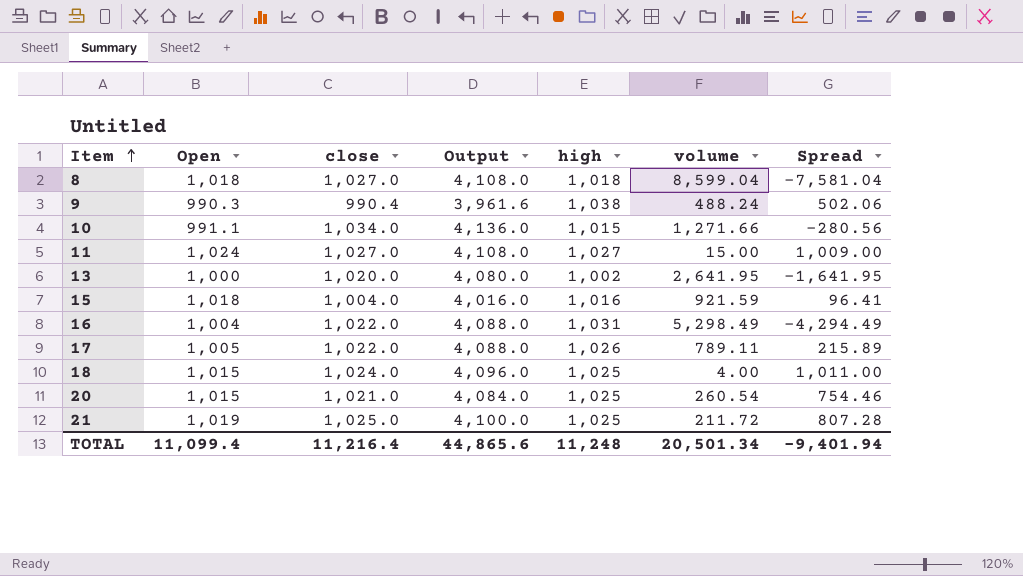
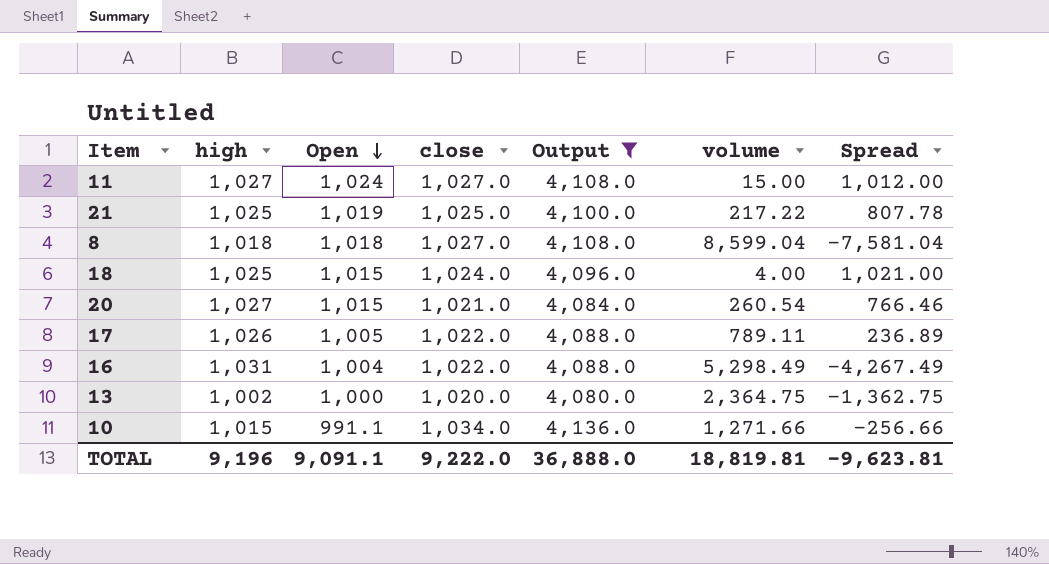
filter: none -> Output >= 4,080.0
row order: Item ascending -> Open descending
column high | position: 5 -> 2
column Spread | formula: [Open] - [volume] -> [high] - [volume]
21 | volume: 211.72 -> 217.22
20 | high: 1,025 -> 1,027
13 | volume: 2,641.95 -> 2,364.75
TOTAL | high: 11,248 -> 9,196
TOTAL | Open: 11,099.4 -> 9,091.1
TOTAL | close: 11,216.4 -> 9,222.0
TOTAL | Output: 44,865.6 -> 36,888.0
TOTAL | volume: 20,501.34 -> 18,819.81
TOTAL | Spread: -9,401.94 -> -9,623.81

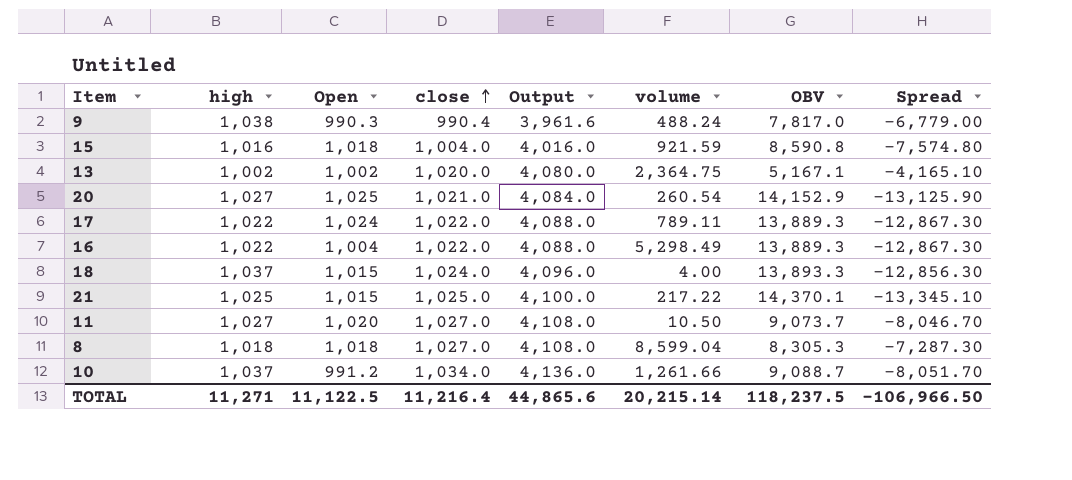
filter: Output >= 4,080.0 -> none
row order: Open descending -> close ascending
column OBV | position: none -> 7
column Spread | formula: [high] - [volume] -> [high] - [OBV]
13 | Open: 1,000 -> 1,002
20 | Open: 1,015 -> 1,025
17 | high: 1,026 -> 1,022
17 | Open: 1,005 -> 1,024
16 | high: 1,031 -> 1,022
18 | high: 1,025 -> 1,037
21 | Open: 1,019 -> 1,015
11 | Open: 1,024 -> 1,020
11 | volume: 15.00 -> 10.50
10 | high: 1,015 -> 1,037
10 | Open: 991.1 -> 991.2
10 | volume: 1,271.66 -> 1,261.66
TOTAL | high: 9,196 -> 11,271
TOTAL | Open: 9,091.1 -> 11,122.5
TOTAL | close: 9,222.0 -> 11,216.4
TOTAL | Output: 36,888.0 -> 44,865.6
TOTAL | volume: 18,819.81 -> 20,215.14
TOTAL | Spread: -9,623.81 -> -106,966.50

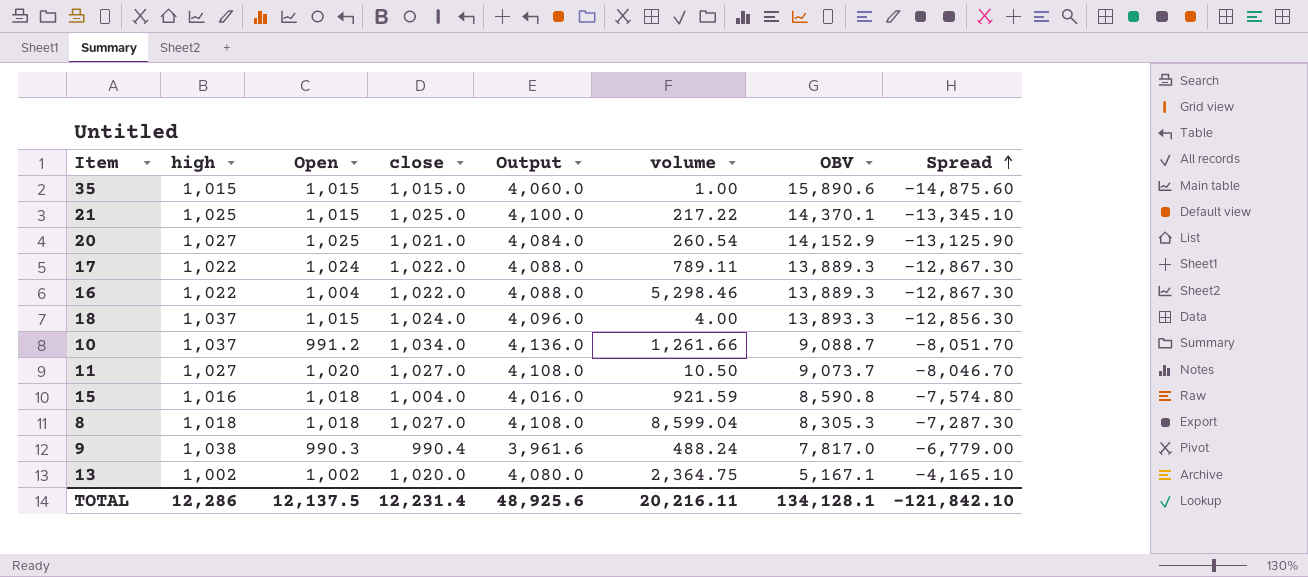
row order: close ascending -> Spread ascending
row 35: none -> 1,015 | 1,015 | 1,015.0 | 4,060.0 | 1.00 | 15,890.6 | -14,875.60
16 | volume: 5,298.49 -> 5,298.46
TOTAL | high: 11,271 -> 12,286
TOTAL | Open: 11,122.5 -> 12,137.5
TOTAL | close: 11,216.4 -> 12,231.4
TOTAL | Output: 44,865.6 -> 48,925.6
TOTAL | volume: 20,215.14 -> 20,216.11
TOTAL | OBV: 118,237.5 -> 134,128.1
TOTAL | Spread: -106,966.50 -> -121,842.10

